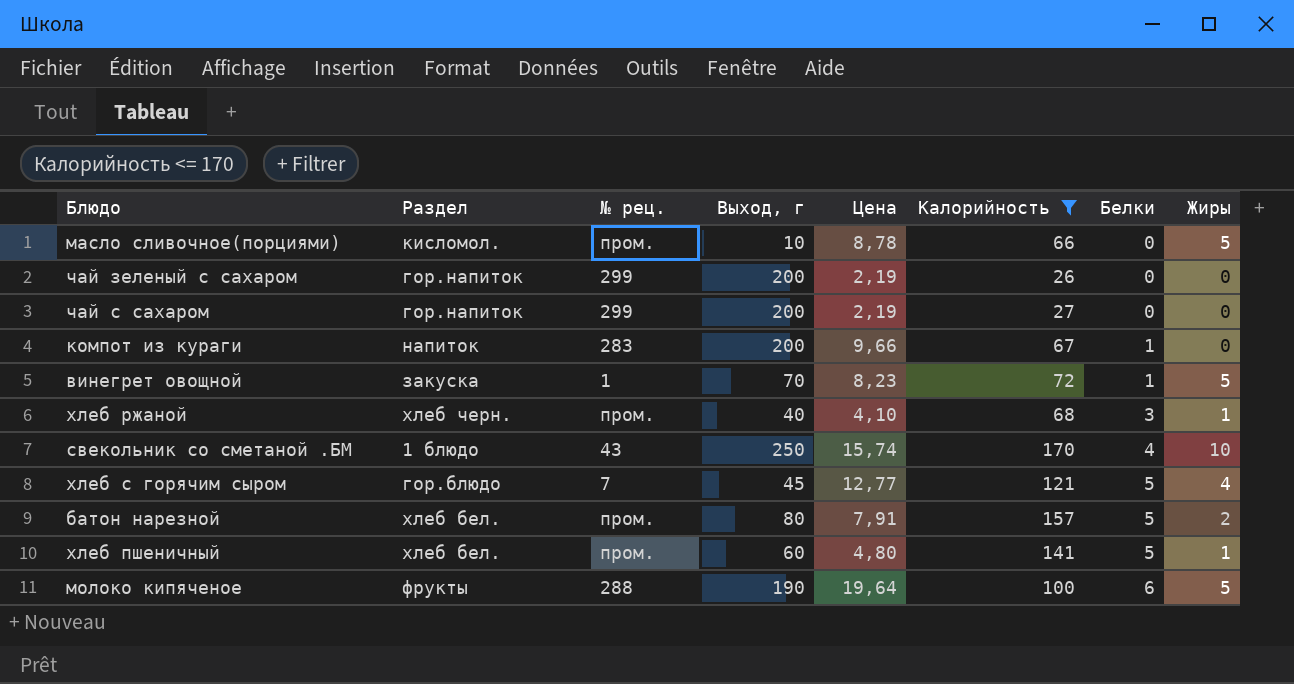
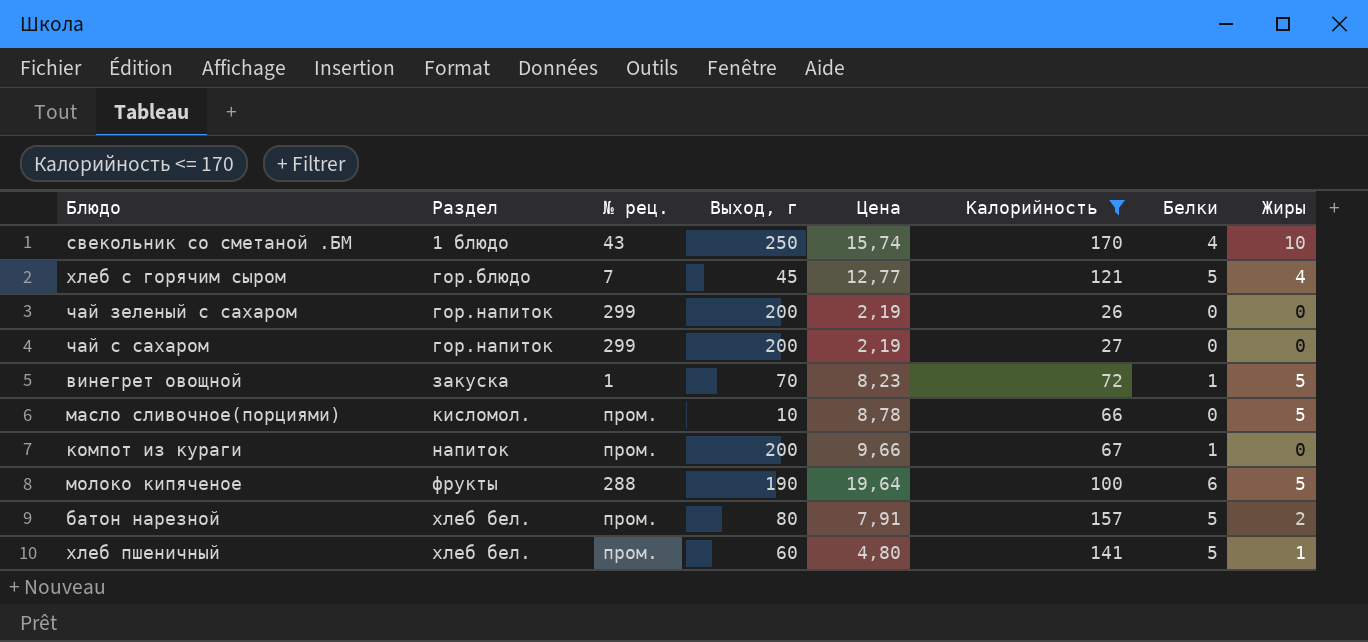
row order: Белки ascending -> Раздел ascending
row хлеб ржаной: хлеб черн. | пром. | 40 | 4,10 | 68 | 3 | 1 -> none
компот из кураги | № рец.: 283 -> пром.

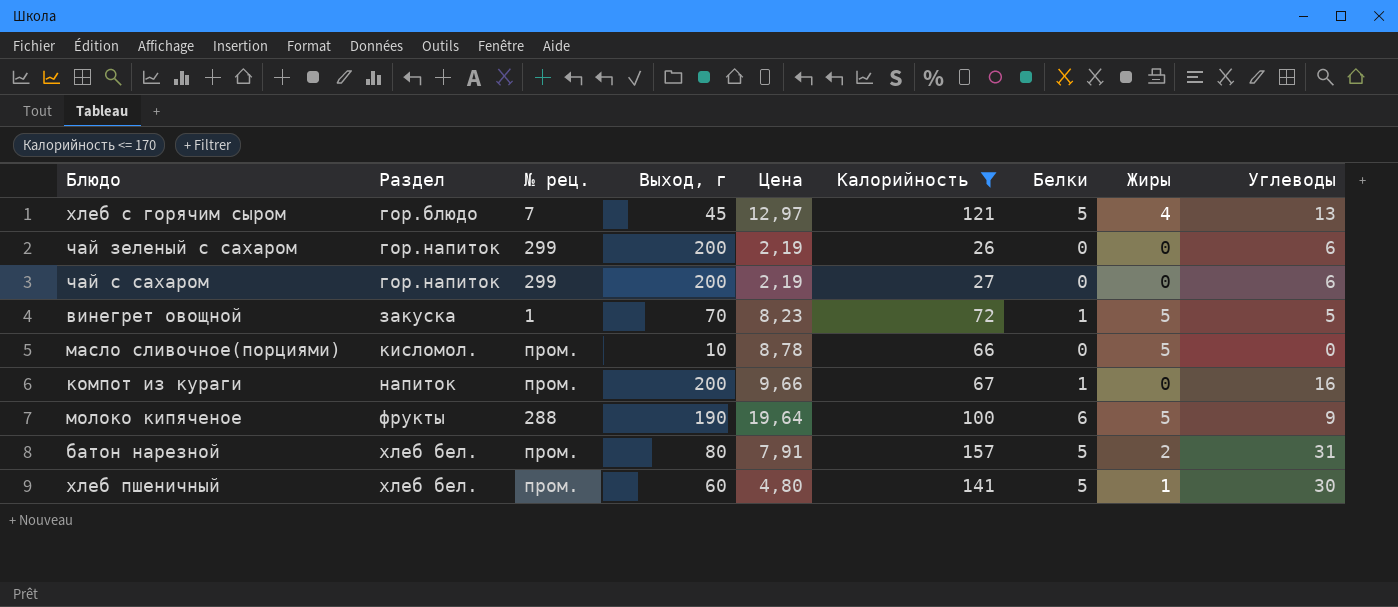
column Углеводы | position: none -> 9
row свекольник со сметаной .БМ: 1 блюдо | 43 | 250 | 15,74 | 170 | 4 | 10 -> none
хлеб с горячим сыром | Цена: 12,77 -> 12,97

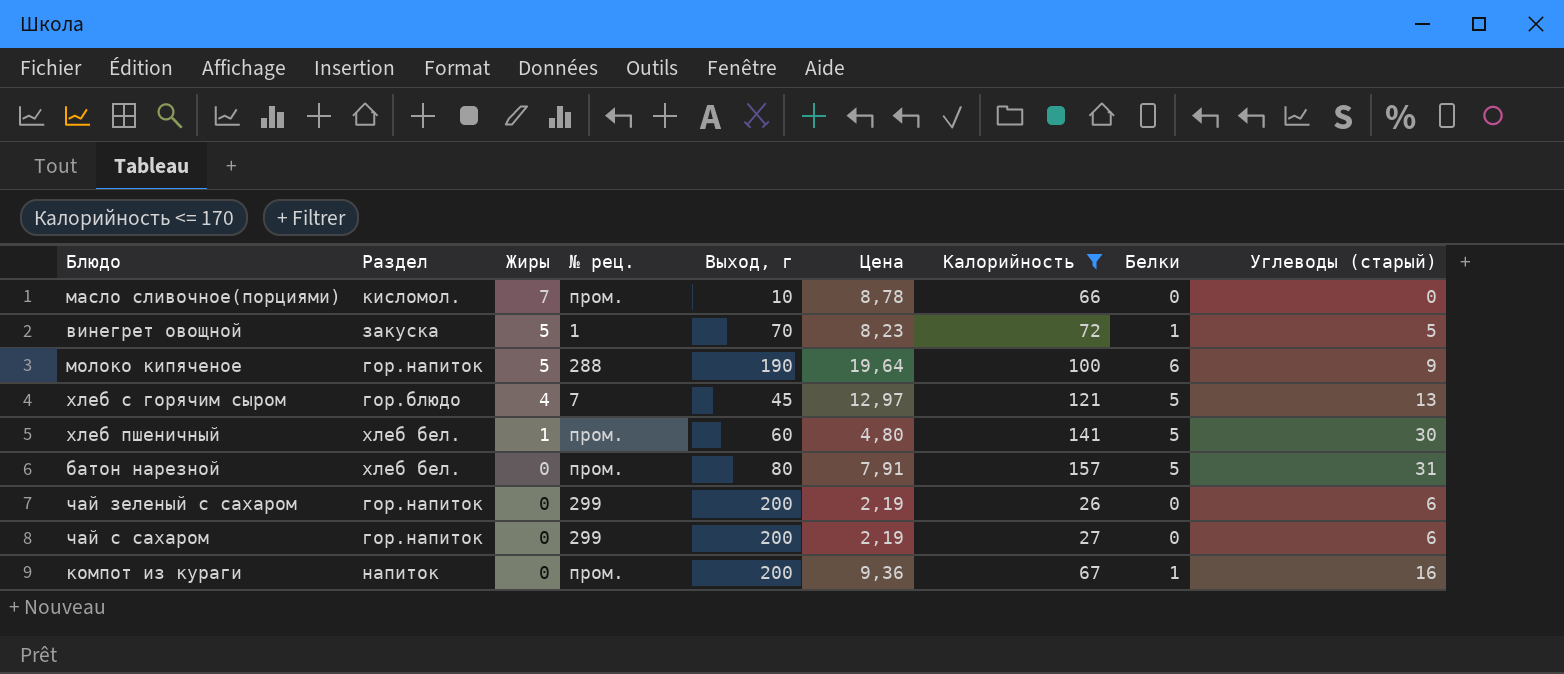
row order: Раздел ascending -> Жиры descending
column Жиры | position: 8 -> 3
column name: Углеводы -> Углеводы (старый)
масло сливочное(порциями) | Жиры: 5 -> 7
молоко кипяченое | Раздел: фрукты -> гор.напиток
батон нарезной | Жиры: 2 -> 0
компот из кураги | Цена: 9,66 -> 9,36

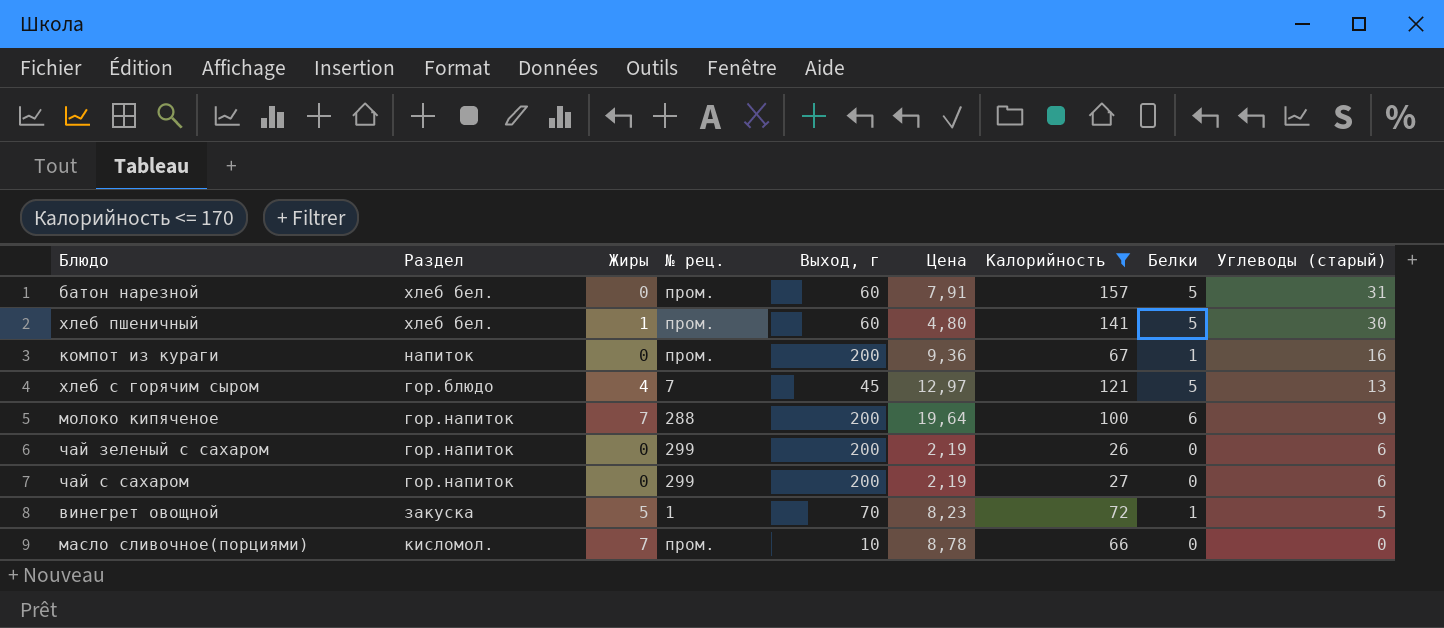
row order: Жиры descending -> Углеводы (старый) descending
батон нарезной | Выход, г: 80 -> 60
молоко кипяченое | Жиры: 5 -> 7
молоко кипяченое | Выход, г: 190 -> 200

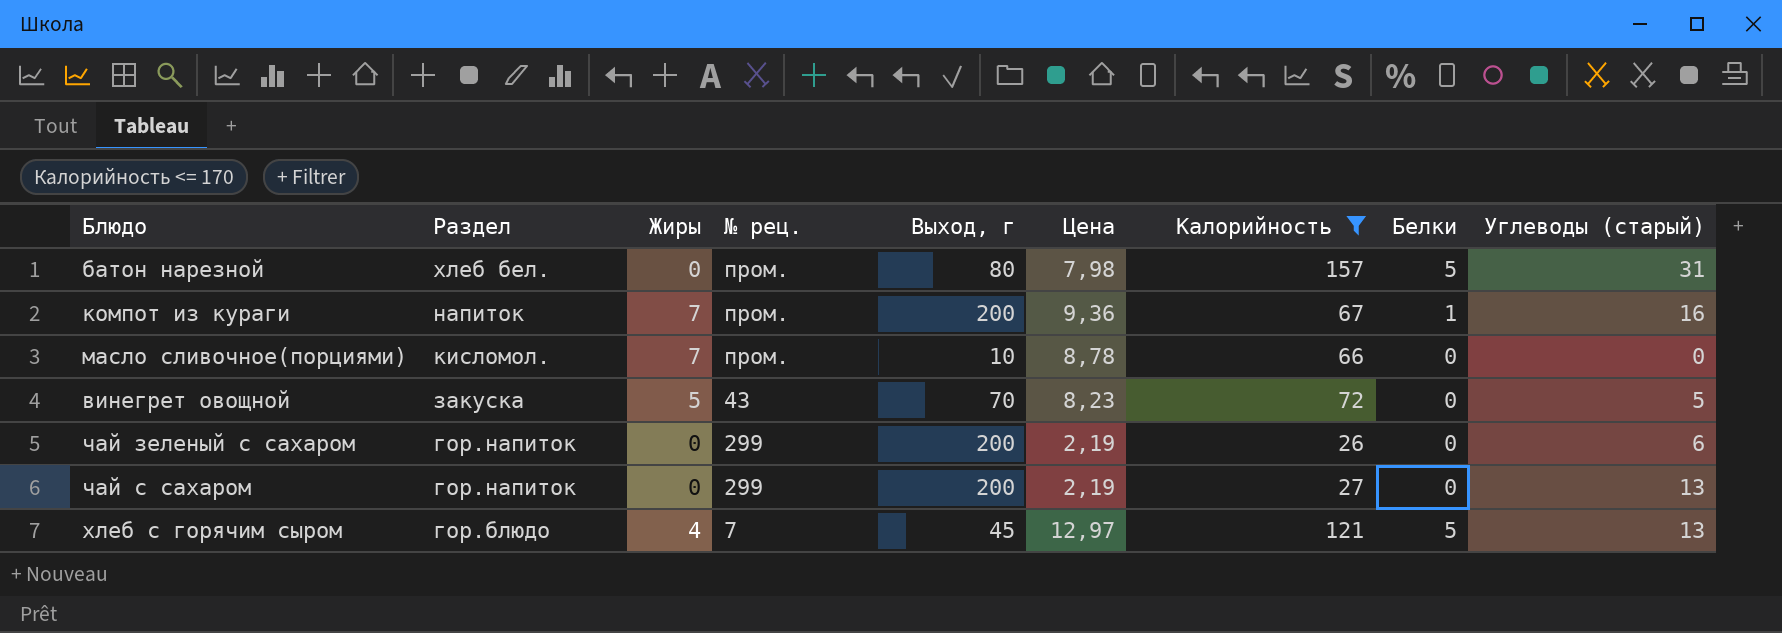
row order: Углеводы (старый) descending -> Раздел descending
row хлеб пшеничный: хлеб бел. | 1 | пром. | 60 | 4,80 | 141 | 5 | 30 -> none
row молоко кипяченое: гор.напиток | 7 | 288 | 200 | 19,64 | 100 | 6 | 9 -> none
батон нарезной | Выход, г: 60 -> 80
батон нарезной | Цена: 7,91 -> 7,98
компот из кураги | Жиры: 0 -> 7
винегрет овощной | № рец.: 1 -> 43
винегрет овощной | Белки: 1 -> 0
чай с сахаром | Углеводы (старый): 6 -> 13

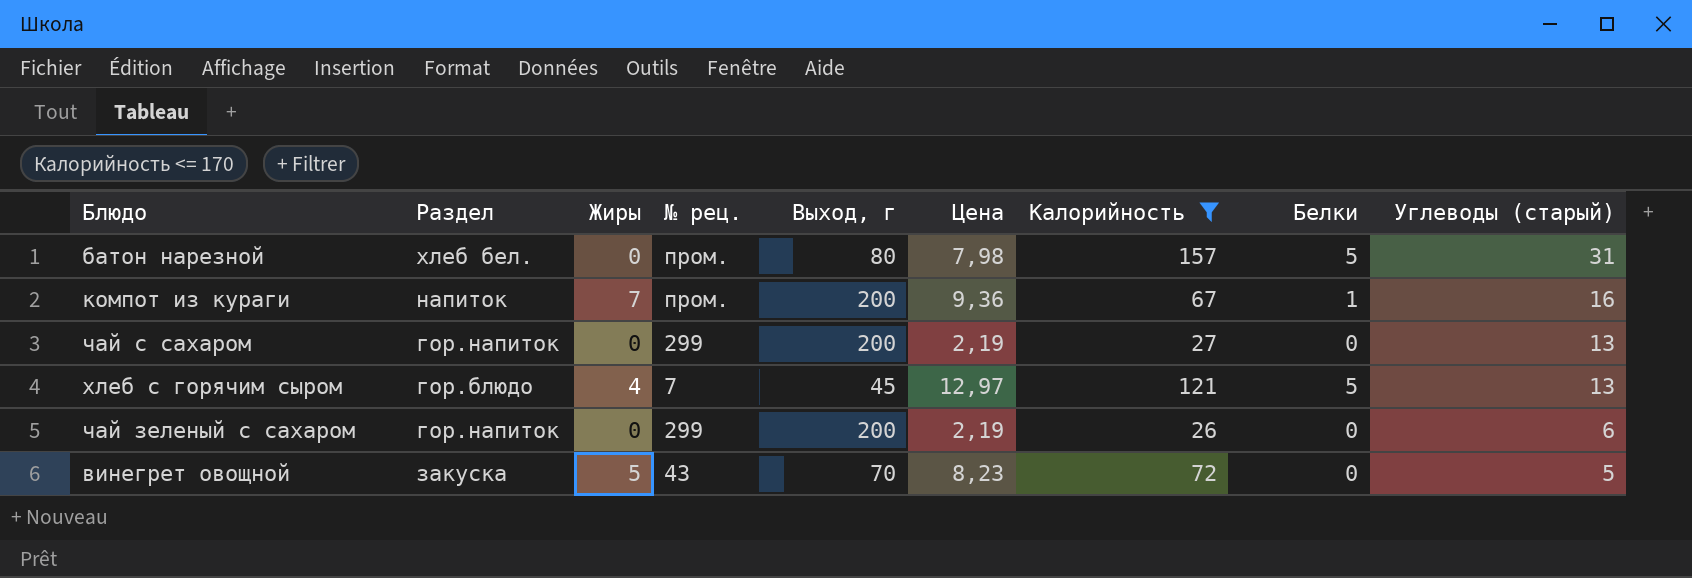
row order: Раздел descending -> Углеводы (старый) descending
row масло сливочное(порциями): кисломол. | 7 | пром. | 10 | 8,78 | 66 | 0 | 0 -> none

